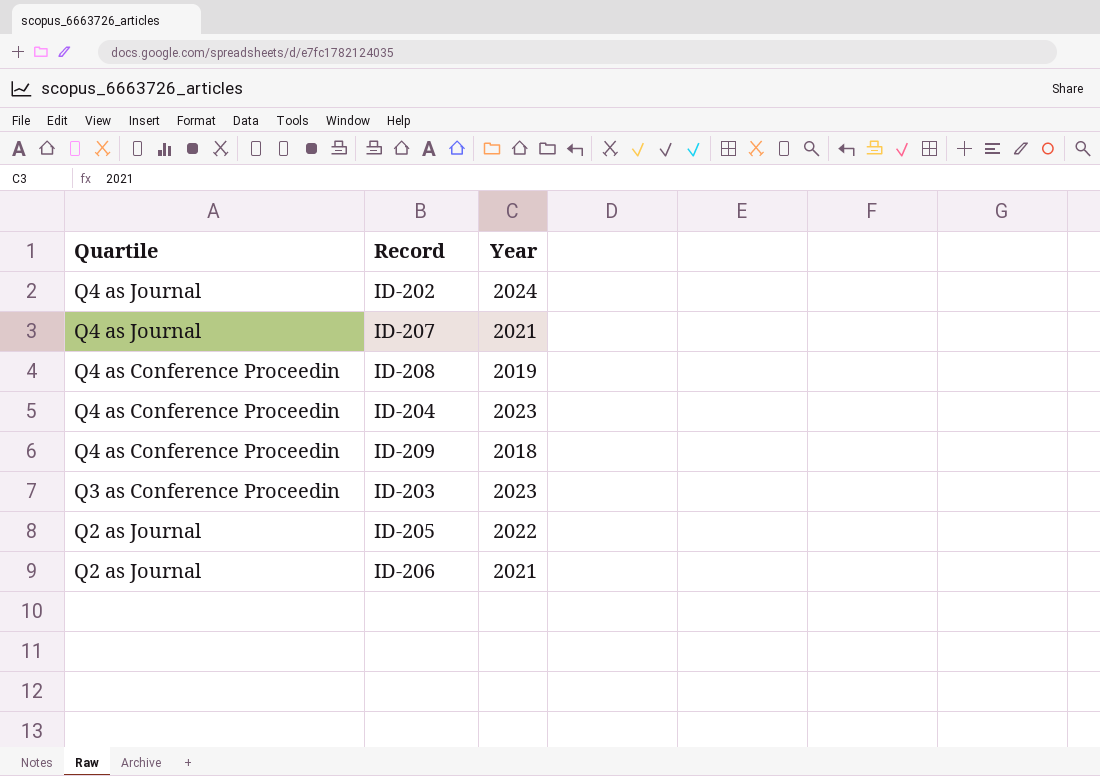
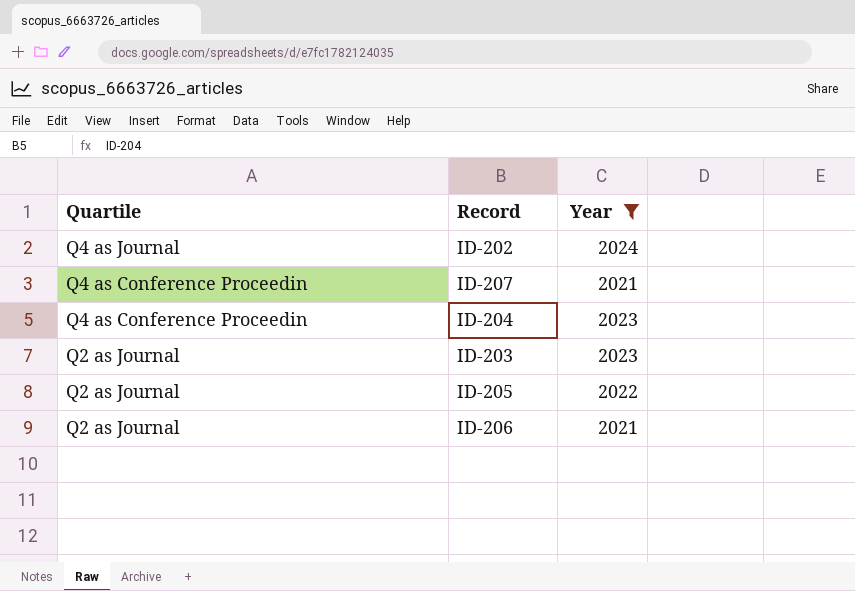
filter: none -> Year >= 2021
ID-207 | Quartile: Q4 as Journal -> Q4 as Conference Proceedin
ID-203 | Quartile: Q3 as Conference Proceedin -> Q2 as Journal

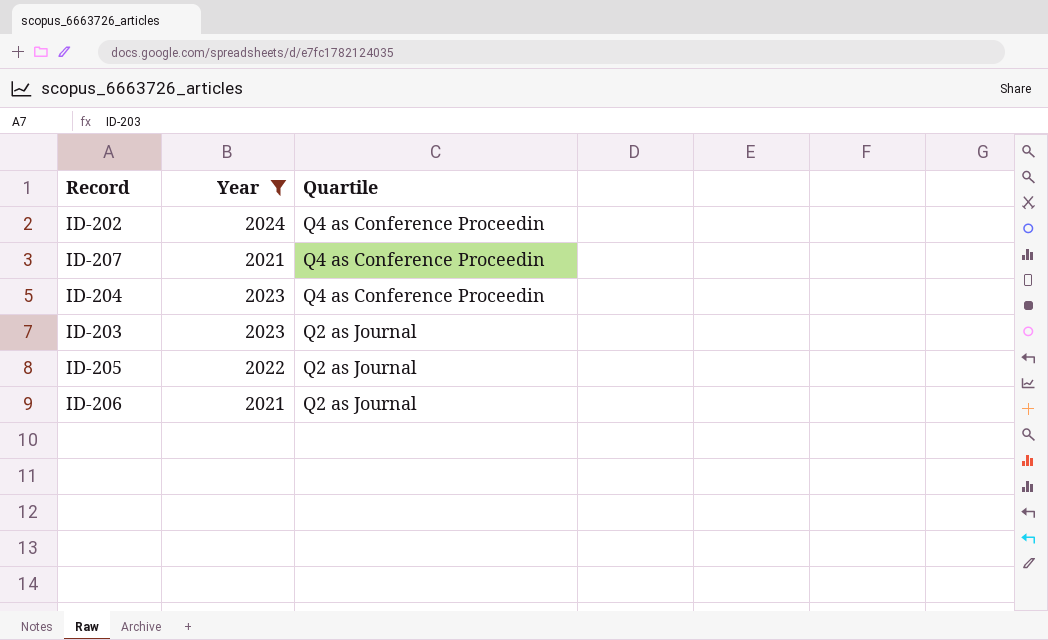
column Quartile | position: 1 -> 3
ID-202 | Quartile: Q4 as Journal -> Q4 as Conference Proceedin

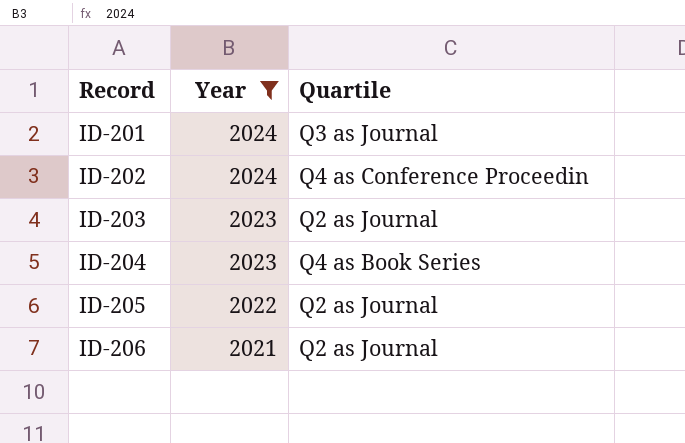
row order: Quartile descending -> Record ascending
row ID-207: 2021 | Q4 as Conference Proceedin -> none
row ID-201: none -> 2024 | Q3 as Journal
ID-204 | Quartile: Q4 as Conference Proceedin -> Q4 as Book Series

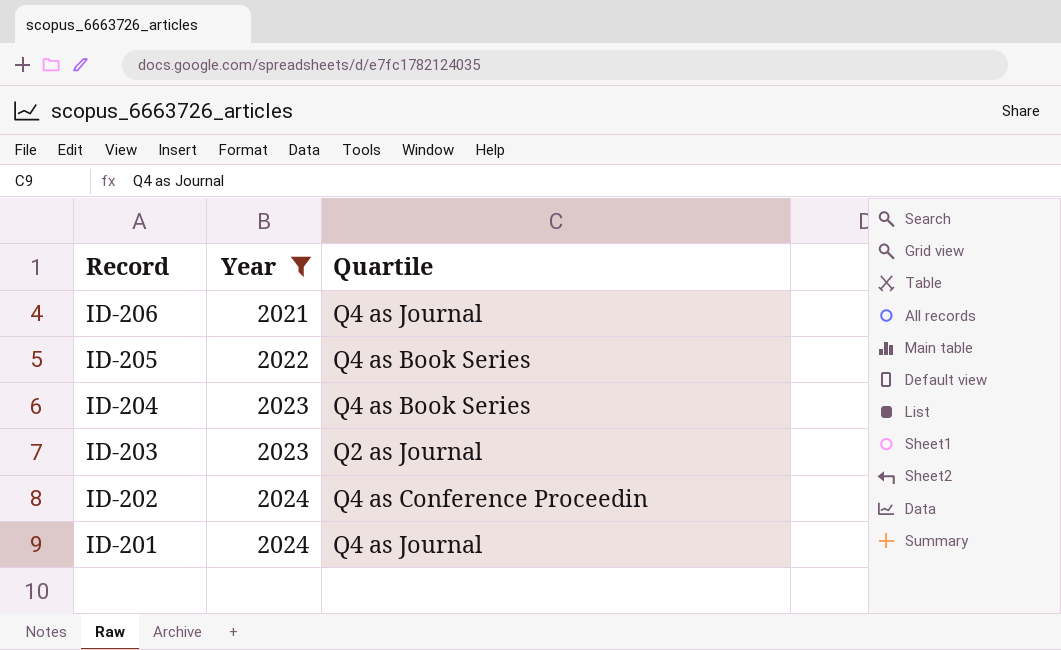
row order: Record ascending -> Record descending
ID-206 | Quartile: Q2 as Journal -> Q4 as Journal
ID-205 | Quartile: Q2 as Journal -> Q4 as Book Series
ID-201 | Quartile: Q3 as Journal -> Q4 as Journal

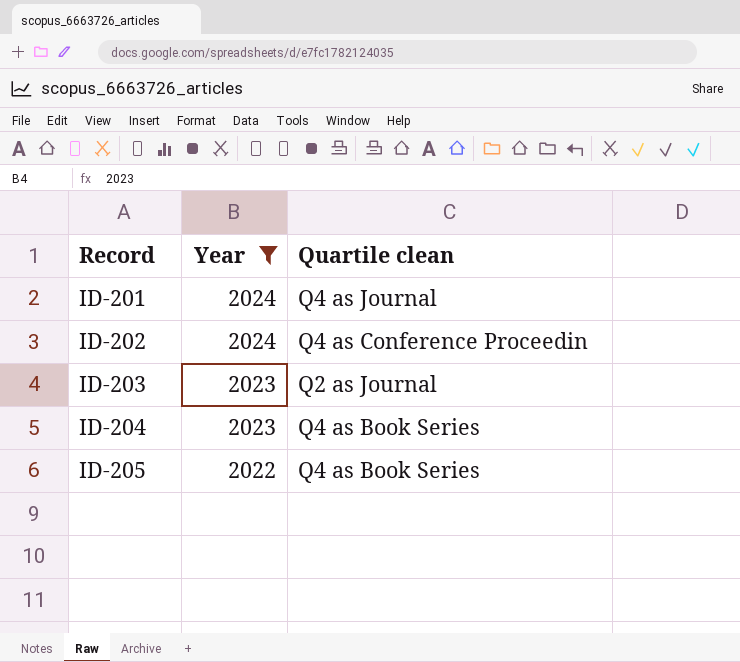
row order: Record descending -> Record ascending
column name: Quartile -> Quartile clean
row ID-206: 2021 | Q4 as Journal -> none

